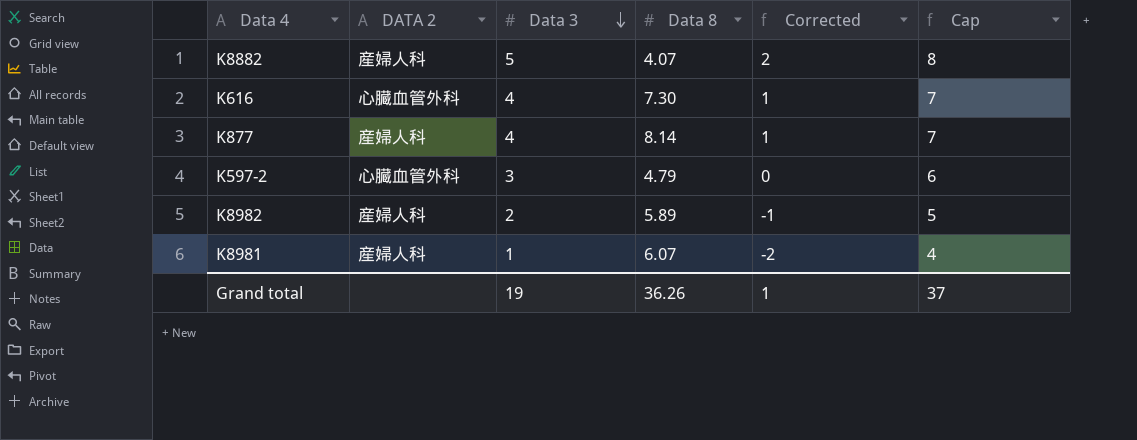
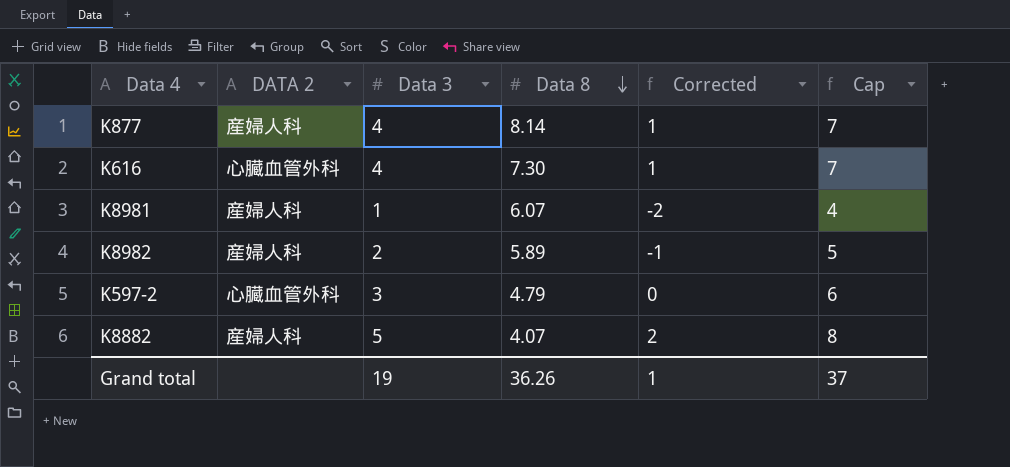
row order: Data 3 descending -> Data 8 descending

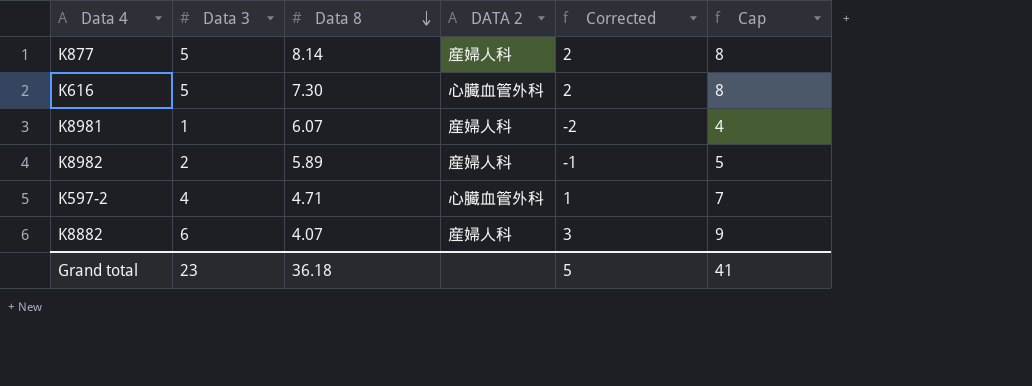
column DATA 2 | position: 2 -> 4
K877 | Data 3: 4 -> 5
K877 | Corrected: 1 -> 2
K877 | Cap: 7 -> 8
K616 | Data 3: 4 -> 5
K616 | Corrected: 1 -> 2
K616 | Cap: 7 -> 8
K597-2 | Data 3: 3 -> 4
K597-2 | Data 8: 4.79 -> 4.71
K597-2 | Corrected: 0 -> 1
K597-2 | Cap: 6 -> 7
K8882 | Data 3: 5 -> 6
K8882 | Corrected: 2 -> 3
K8882 | Cap: 8 -> 9
Grand total | Data 3: 19 -> 23
Grand total | Data 8: 36.26 -> 36.18
Grand total | Corrected: 1 -> 5
Grand total | Cap: 37 -> 41

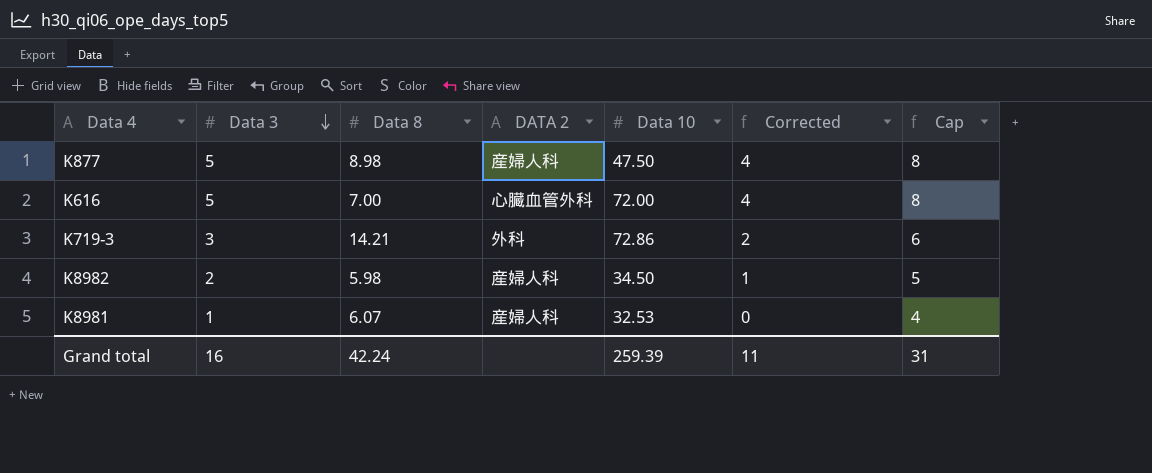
row order: Data 8 descending -> Data 3 descending
column Data 10 | position: none -> 5
column Corrected | formula: [Data 3] - 3 -> [Data 3] - 1
row K597-2: 4 | 4.71 | 心臓血管外科 | 1 | 7 -> none
row K8882: 6 | 4.07 | 産婦人科 | 3 | 9 -> none
K877 | Data 8: 8.14 -> 8.98
K616 | Data 8: 7.30 -> 7.00
row K719-3: none -> 3 | 14.21 | 外科 | 72.86 | 2 | 6
K8982 | Data 8: 5.89 -> 5.98
Grand total | Data 3: 23 -> 16
Grand total | Data 8: 36.18 -> 42.24
Grand total | Corrected: 5 -> 11
Grand total | Cap: 41 -> 31

